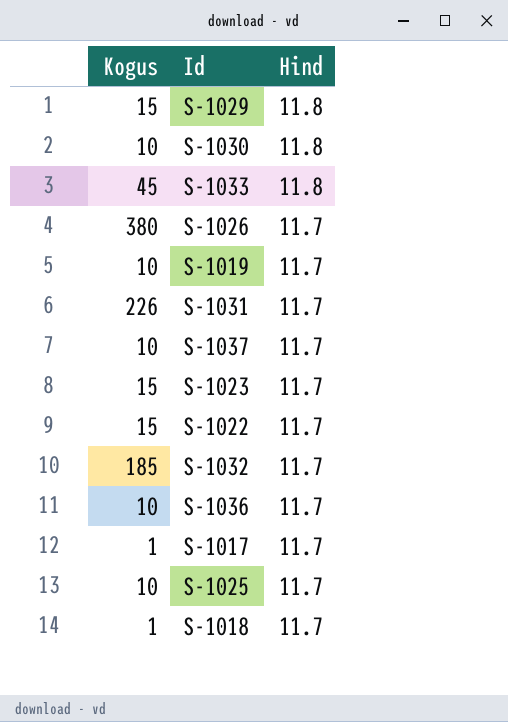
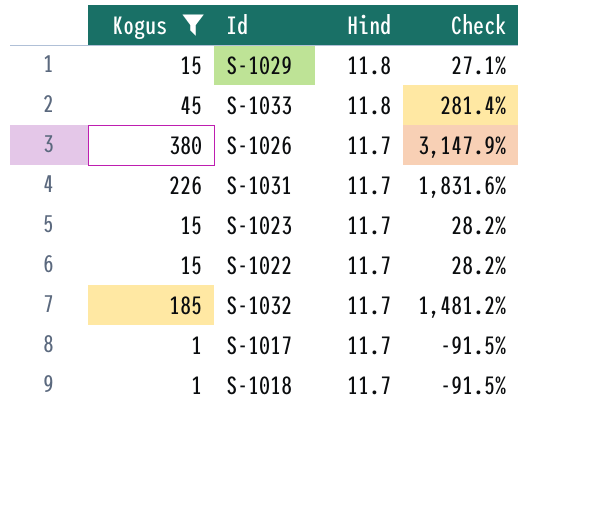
filter: none -> Kogus != 10
column Check | formula: none -> ([Kogus] - [Hind]) / [Hind]

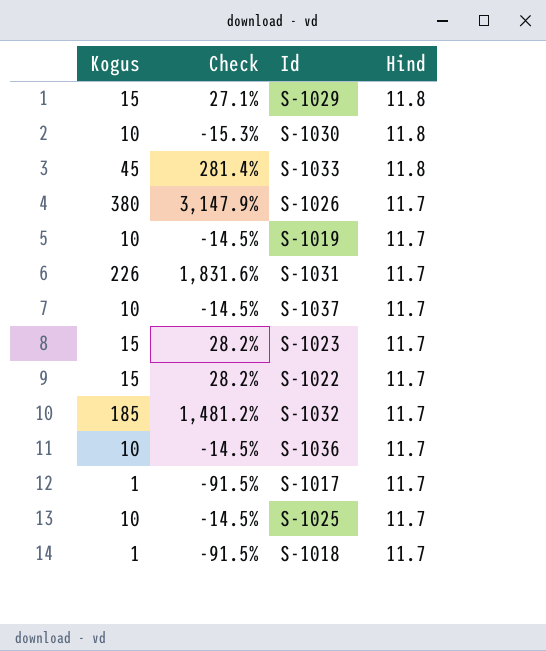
filter: Kogus != 10 -> none
column Check | position: 4 -> 2

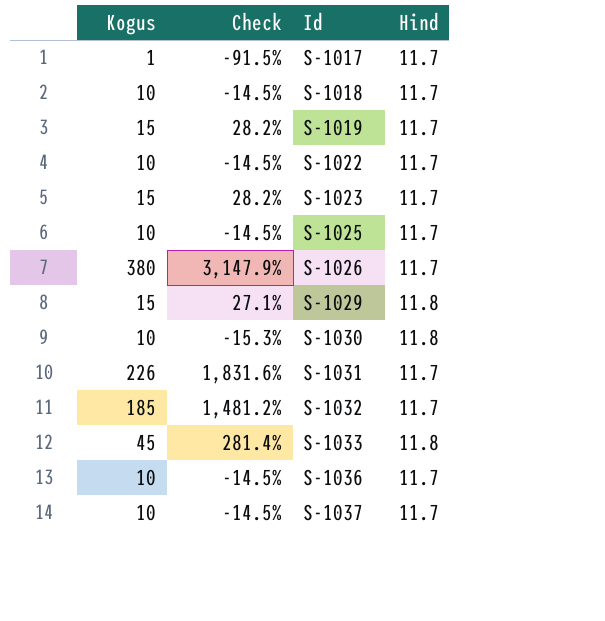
row order: Hind descending -> Id ascending
S-1018 | Kogus: 1 -> 10
S-1018 | Check: -91.5% -> -14.5%
S-1019 | Kogus: 10 -> 15
S-1019 | Check: -14.5% -> 28.2%
S-1022 | Kogus: 15 -> 10
S-1022 | Check: 28.2% -> -14.5%

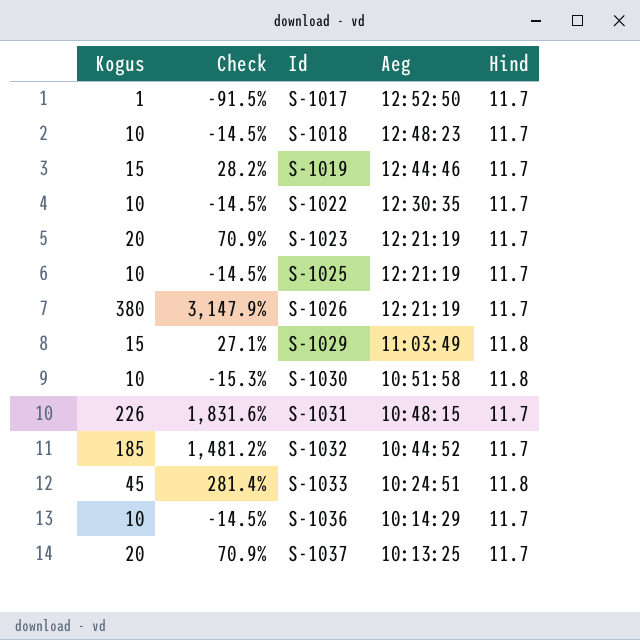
column Aeg | position: none -> 4
S-1023 | Kogus: 15 -> 20
S-1023 | Check: 28.2% -> 70.9%
S-1037 | Kogus: 10 -> 20
S-1037 | Check: -14.5% -> 70.9%

